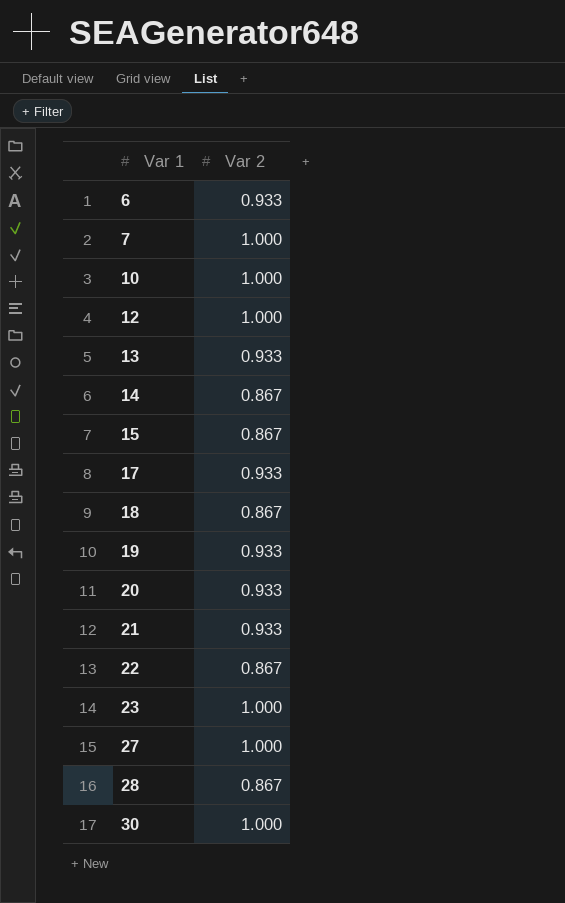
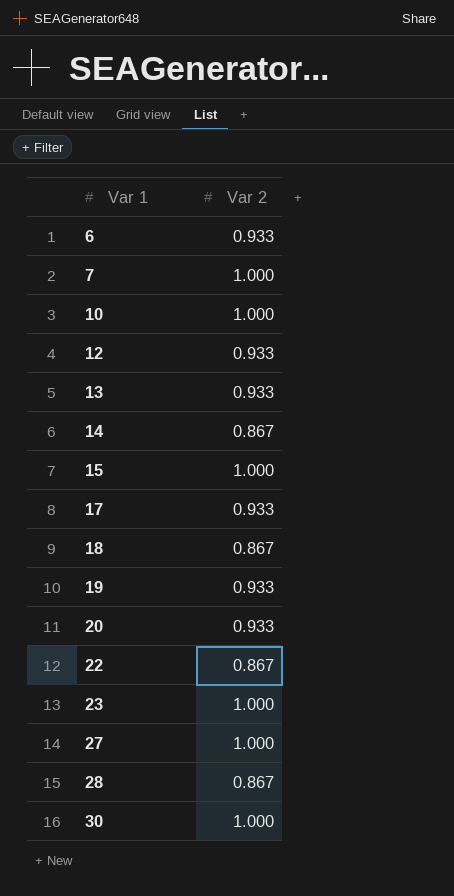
row 21: 0.933 -> none
12 | Var 2: 1.000 -> 0.933
15 | Var 2: 0.867 -> 1.000

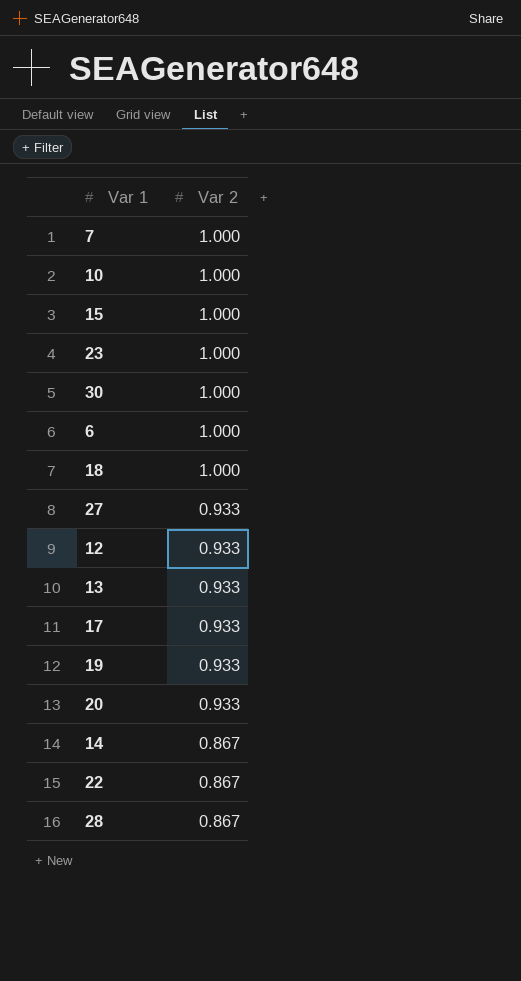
row order: Var 1 ascending -> Var 2 descending
6 | Var 2: 0.933 -> 1.000
18 | Var 2: 0.867 -> 1.000
27 | Var 2: 1.000 -> 0.933

